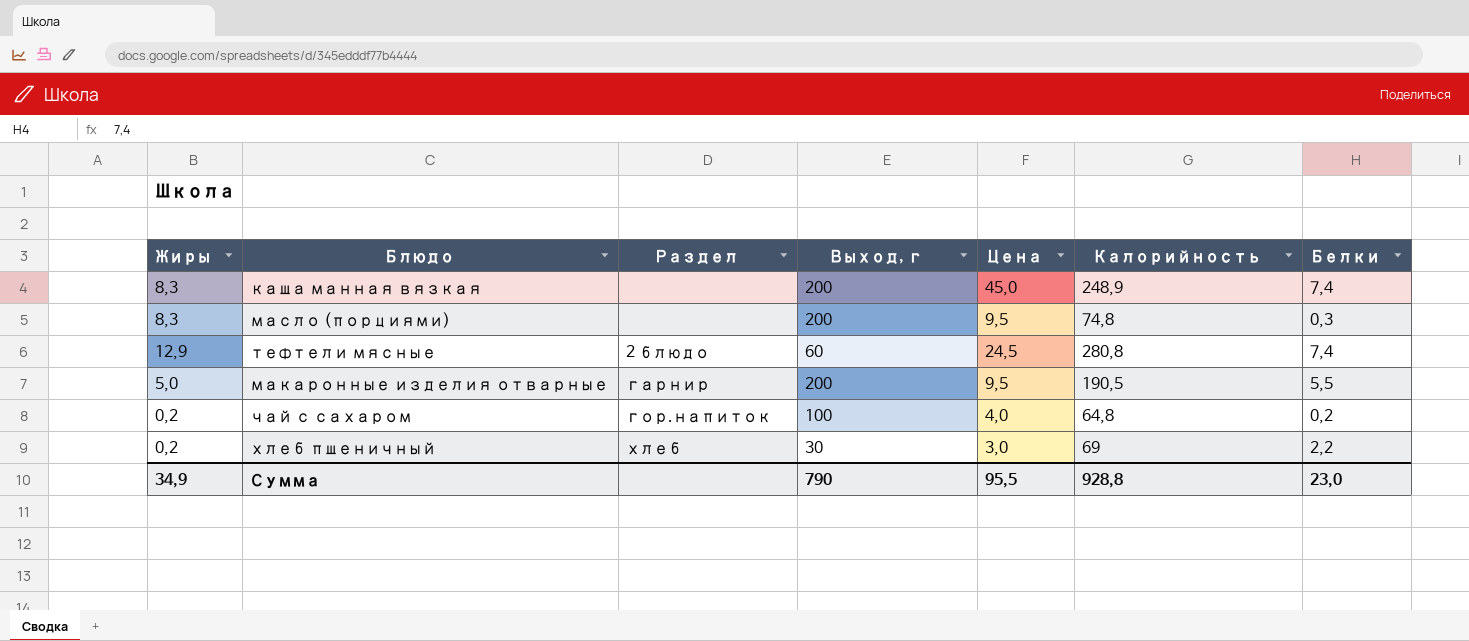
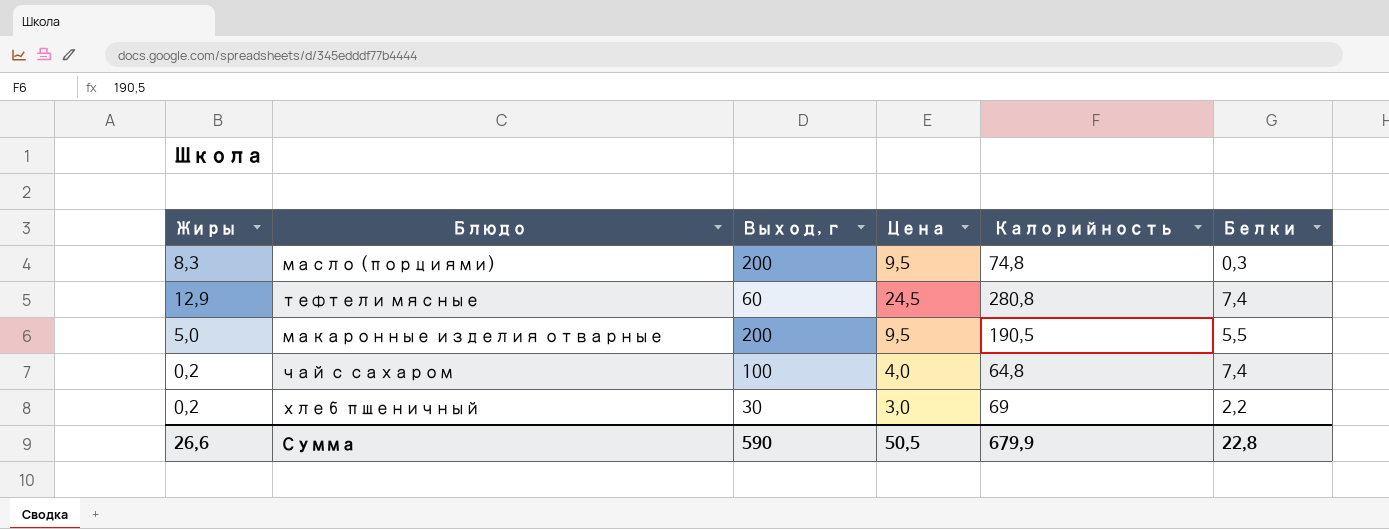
column Раздел | position: 3 -> none
row каша манная вязкая: 8,3 | none | 200 | 45,0 | 248,9 | 7,4 -> none
чай с сахаром | Белки: 0,2 -> 7,4
Сумма | Жиры: 34,9 -> 26,6
Сумма | Выход, г: 790 -> 590
Сумма | Цена: 95,5 -> 50,5
Сумма | Калорийность: 928,8 -> 679,9
Сумма | Белки: 23,0 -> 22,8

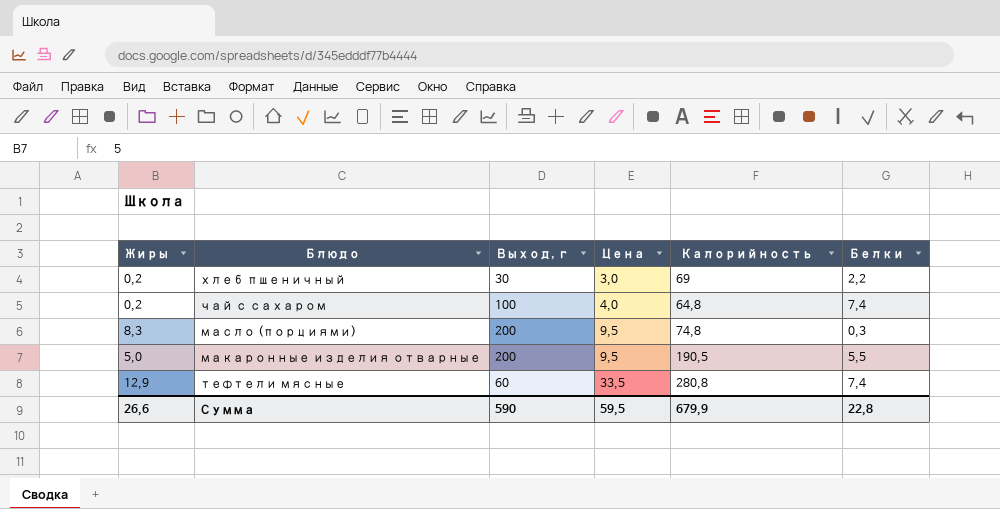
row order: none -> Цена ascending
тефтели мясные | Цена: 24,5 -> 33,5
Сумма | Цена: 50,5 -> 59,5

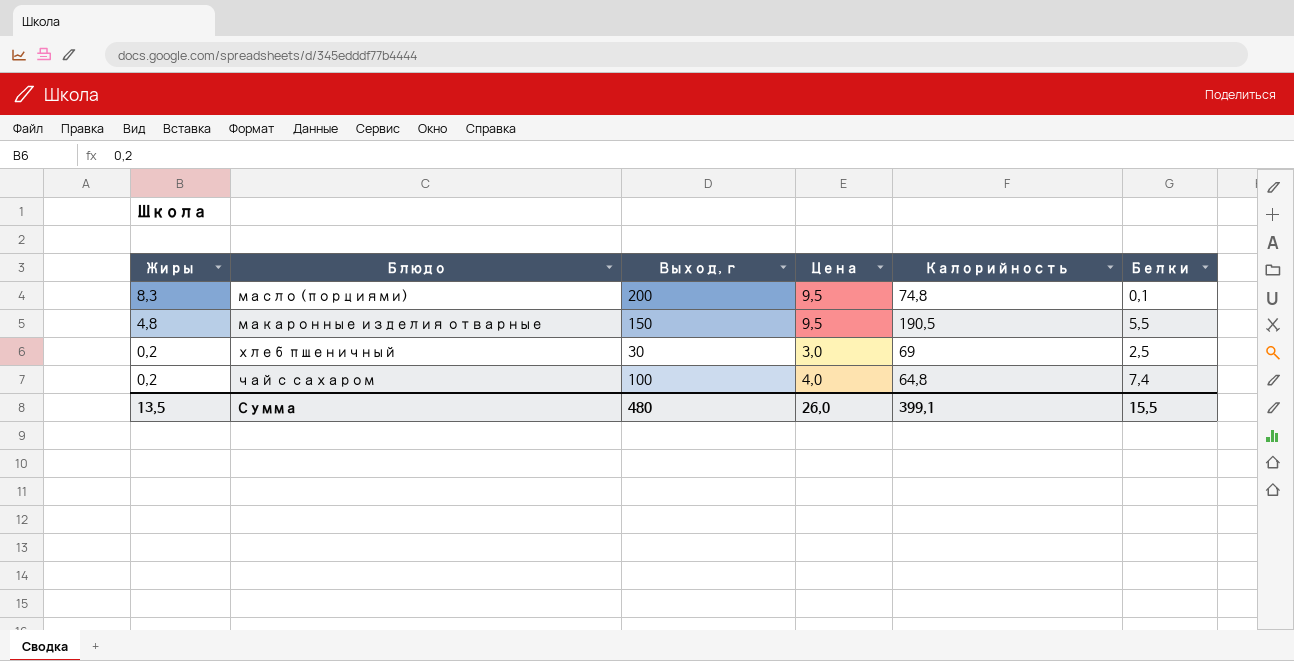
row order: Цена ascending -> Жиры descending
row тефтели мясные: 12,9 | 60 | 33,5 | 280,8 | 7,4 -> none
масло (порциями) | Белки: 0,3 -> 0,1
макаронные изделия отварные | Жиры: 5,0 -> 4,8
макаронные изделия отварные | Выход, г: 200 -> 150
хлеб пшеничный | Белки: 2,2 -> 2,5
Сумма | Жиры: 26,6 -> 13,5
Сумма | Выход, г: 590 -> 480
Сумма | Цена: 59,5 -> 26,0
Сумма | Калорийность: 679,9 -> 399,1
Сумма | Белки: 22,8 -> 15,5

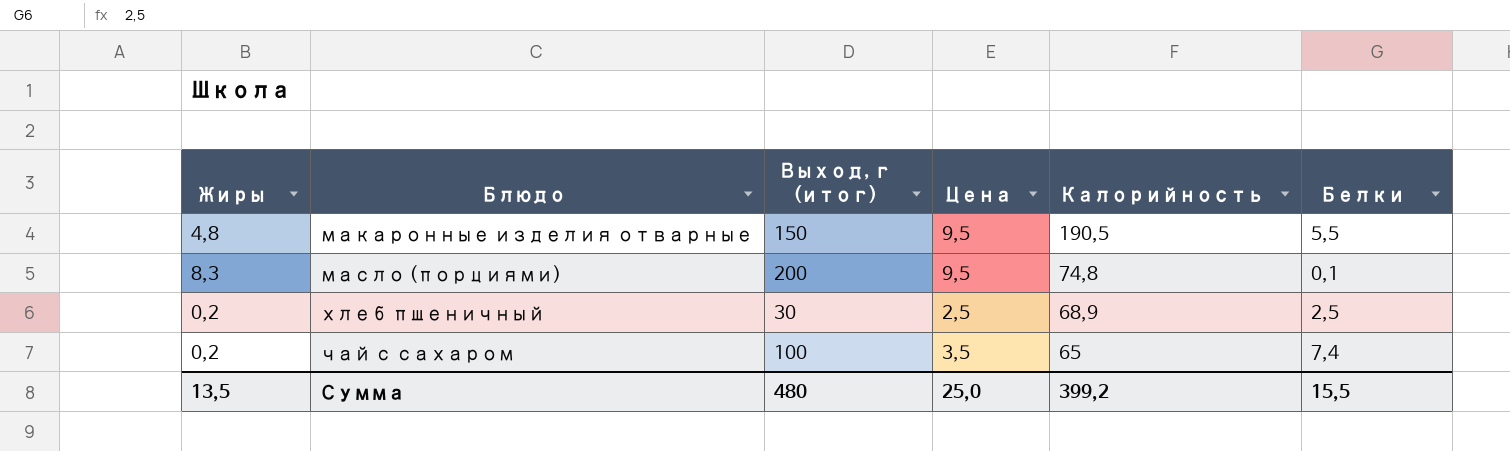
row order: Жиры descending -> Блюдо ascending
column name: Выход, г -> Выход, г (итог)
хлеб пшеничный | Цена: 3,0 -> 2,5
хлеб пшеничный | Калорийность: 69 -> 68,9
чай с сахаром | Цена: 4,0 -> 3,5
чай с сахаром | Калорийность: 64,8 -> 65
Сумма | Цена: 26,0 -> 25,0
Сумма | Калорийность: 399,1 -> 399,2

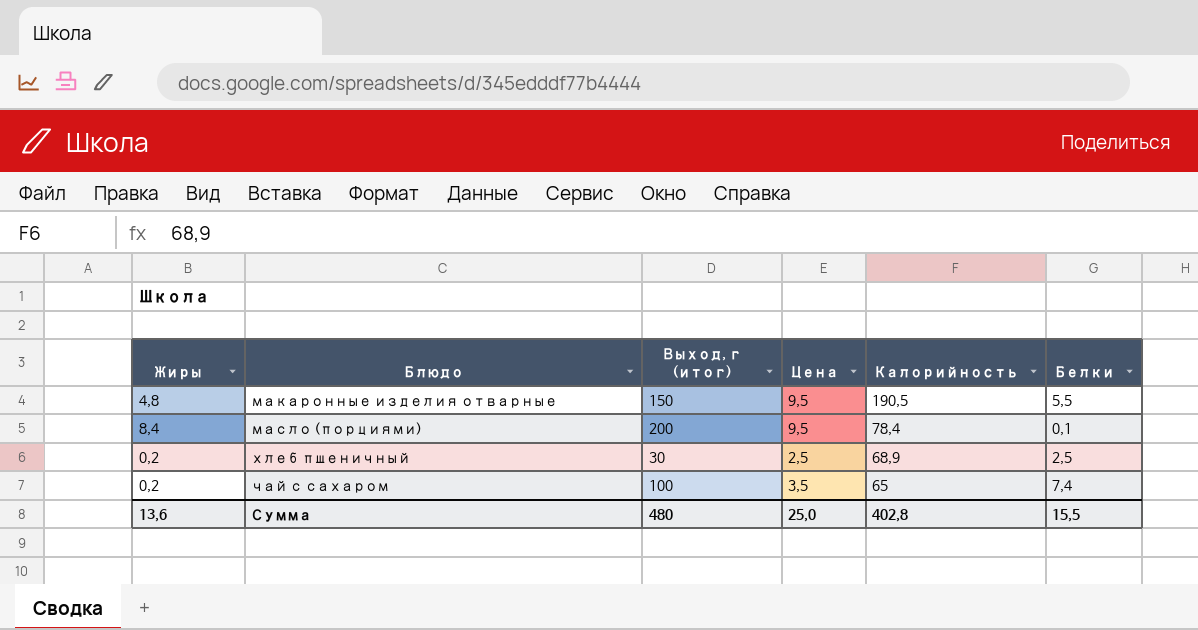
масло (порциями) | Жиры: 8,3 -> 8,4
масло (порциями) | Калорийность: 74,8 -> 78,4
Сумма | Жиры: 13,5 -> 13,6
Сумма | Калорийность: 399,2 -> 402,8

